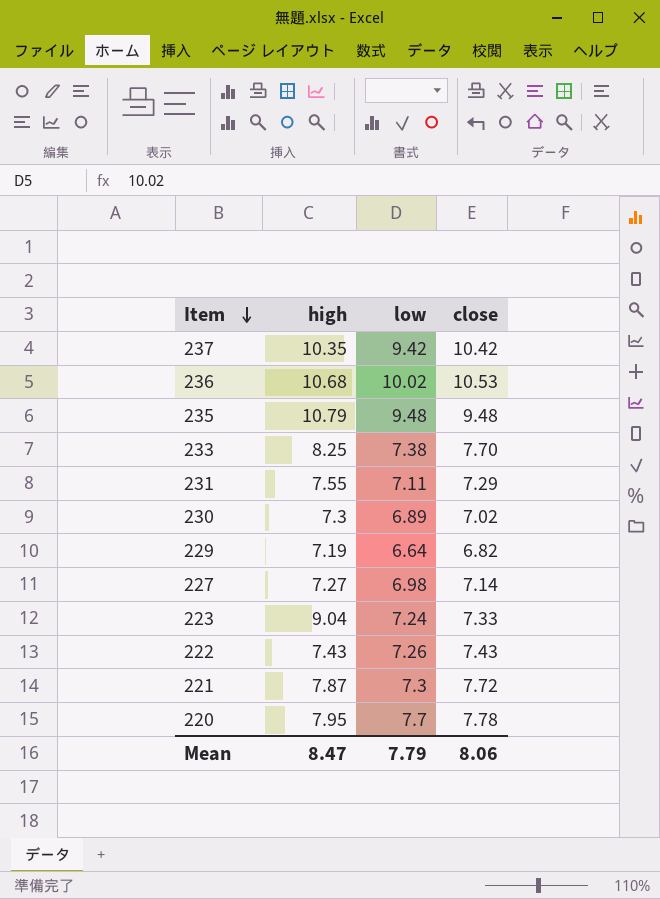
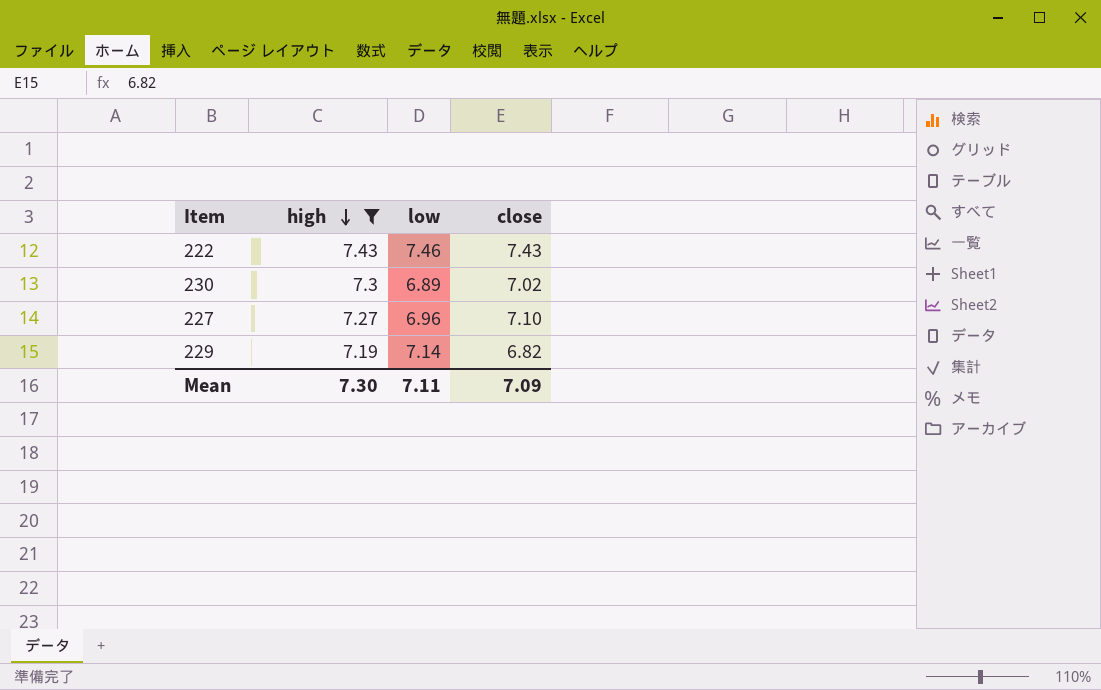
filter: none -> high <= 7.43
row order: Item descending -> high descending
222 | low: 7.26 -> 7.46
227 | low: 6.98 -> 6.96
227 | close: 7.14 -> 7.10
229 | low: 6.64 -> 7.14
Mean | high: 8.47 -> 7.30
Mean | low: 7.79 -> 7.11
Mean | close: 8.06 -> 7.09

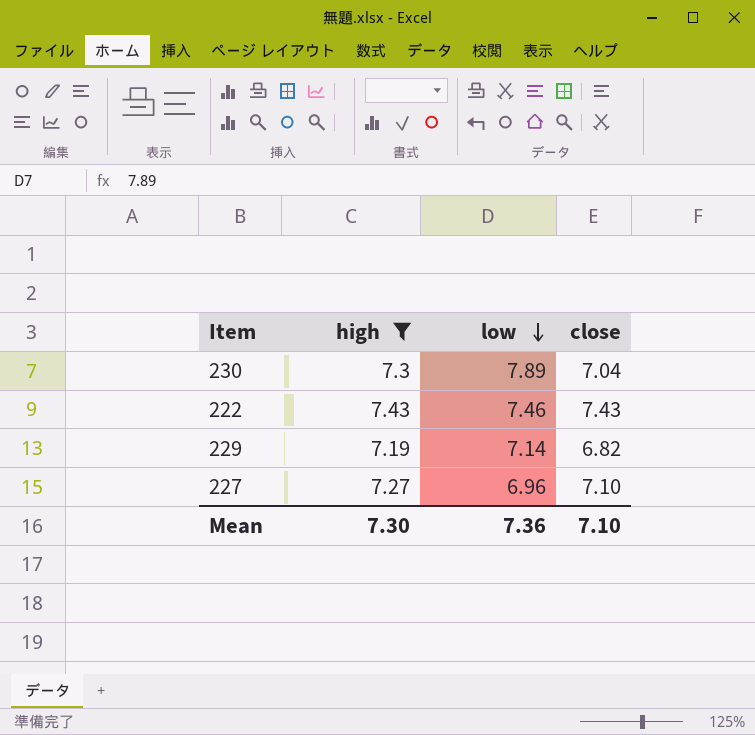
row order: high descending -> low descending
230 | low: 6.89 -> 7.89
230 | close: 7.02 -> 7.04
Mean | low: 7.11 -> 7.36
Mean | close: 7.09 -> 7.10

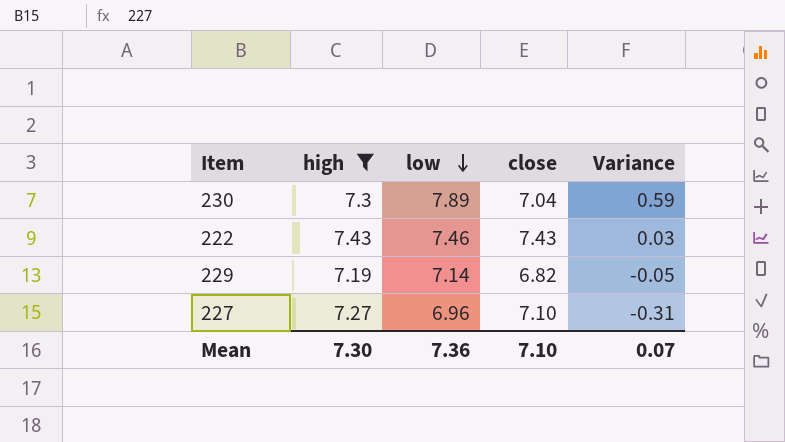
column Variance | formula: none -> [low] - [high]

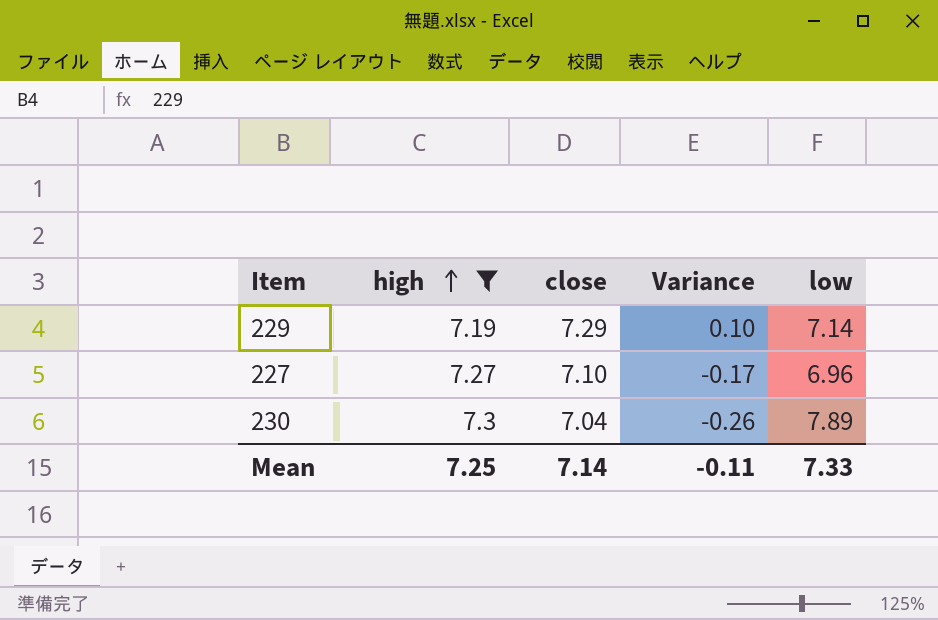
row order: low descending -> high ascending
column Variance | formula: [low] - [high] -> [close] - [high]
column low | position: 3 -> 5
row 222: 7.43 | 7.46 | 7.43 | 0.03 -> none
229 | close: 6.82 -> 7.29
Mean | high: 7.30 -> 7.25
Mean | close: 7.10 -> 7.14
Mean | Variance: 0.07 -> -0.11
Mean | low: 7.36 -> 7.33

